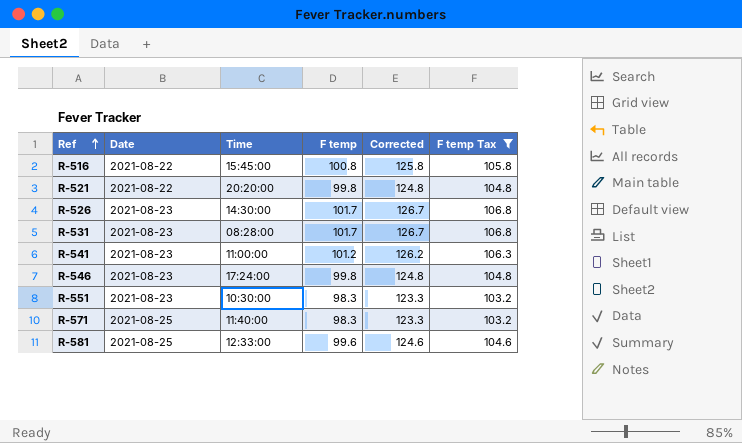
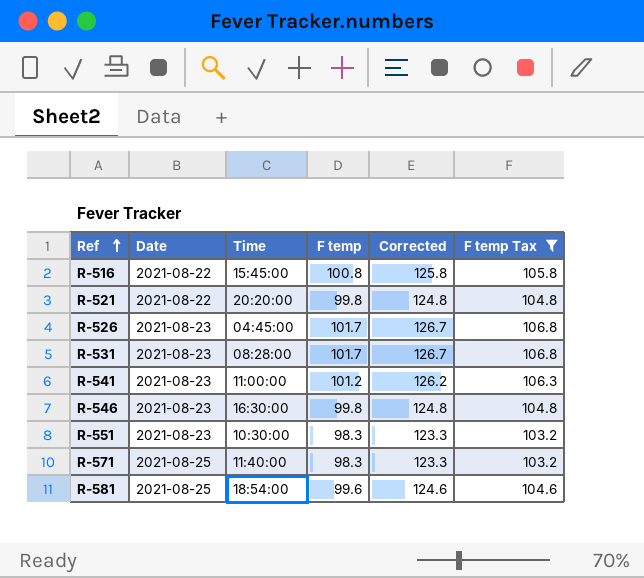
R-526 | Time: 14:30:00 -> 04:45:00
R-546 | Time: 17:24:00 -> 16:30:00
R-581 | Time: 12:33:00 -> 18:54:00

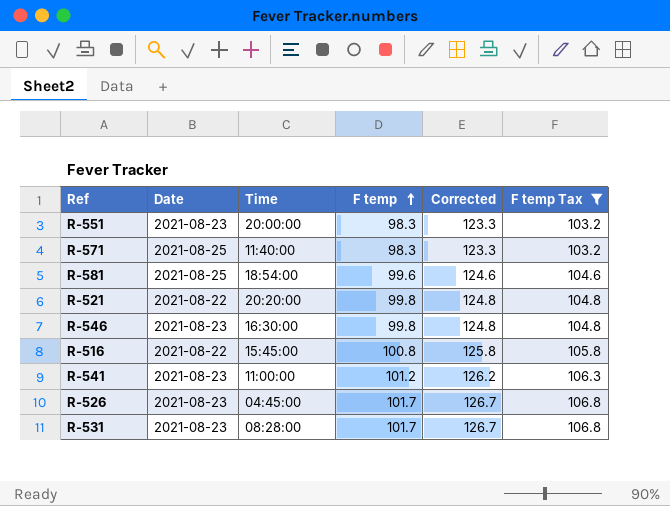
row order: Ref ascending -> F temp ascending
R-551 | Time: 10:30:00 -> 20:00:00

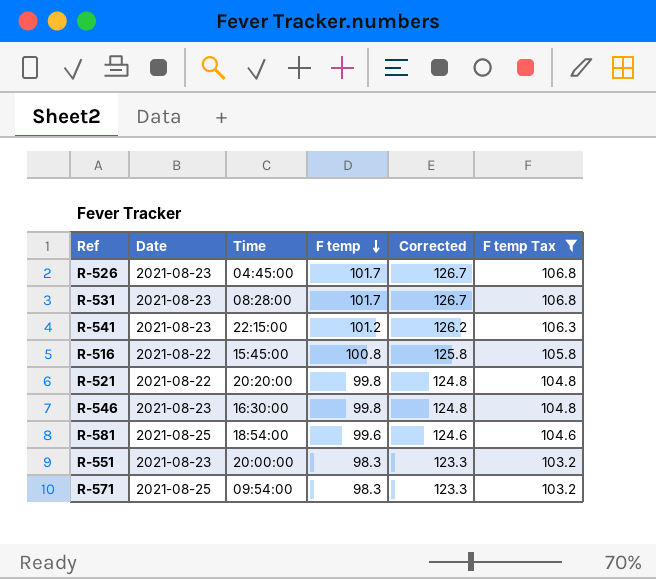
row order: F temp ascending -> F temp descending
R-541 | Time: 11:00:00 -> 22:15:00
R-571 | Time: 11:40:00 -> 09:54:00

